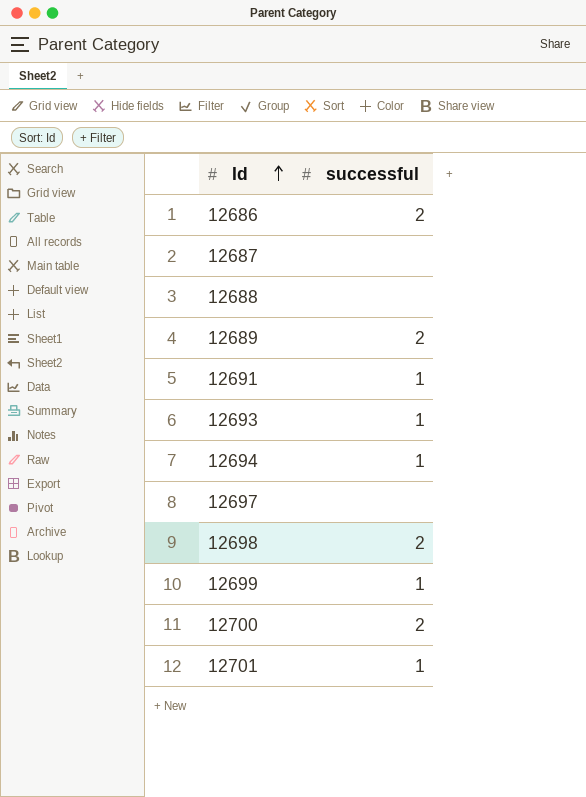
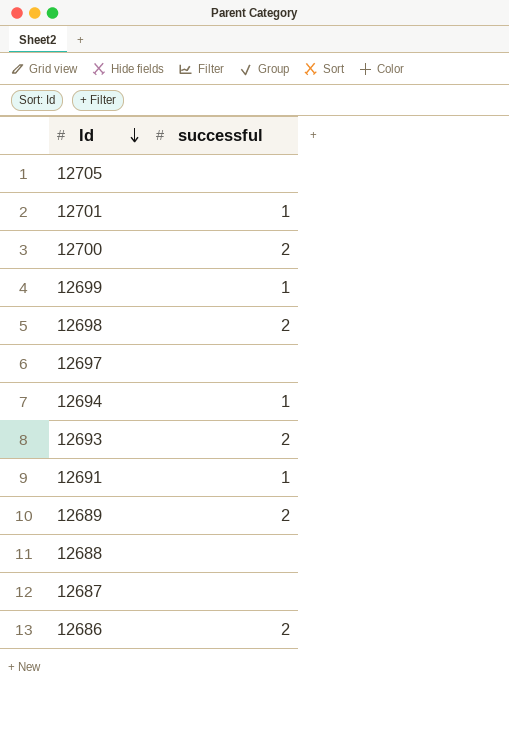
row order: Id ascending -> Id descending
row 12705: none -> none
12693 | successful: 1 -> 2

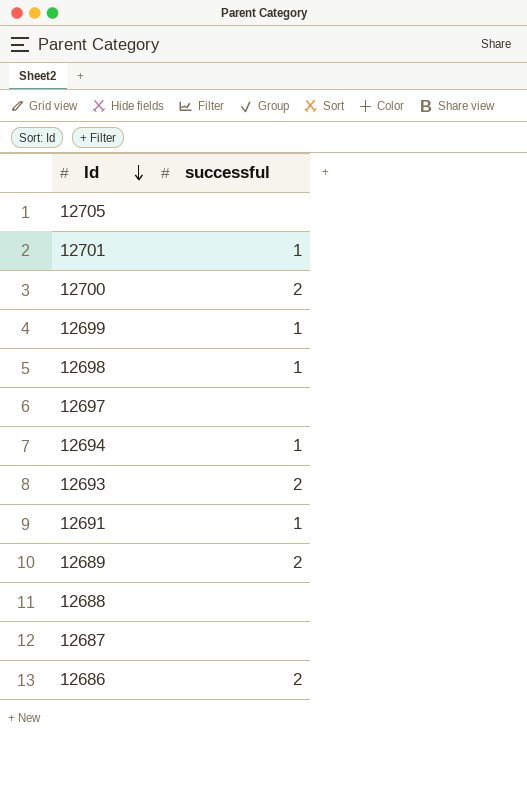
12698 | successful: 2 -> 1

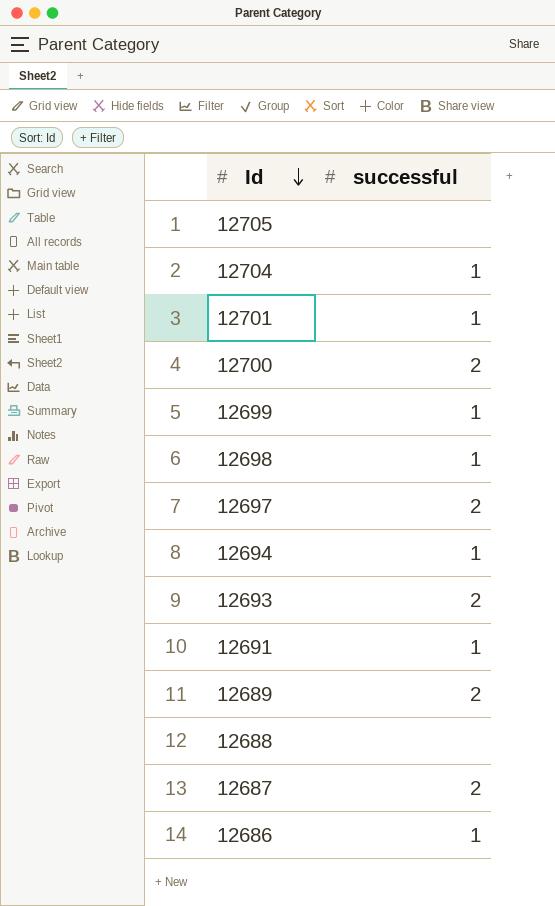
row 12704: none -> 1
12697 | successful: none -> 2
12687 | successful: none -> 2
12686 | successful: 2 -> 1

